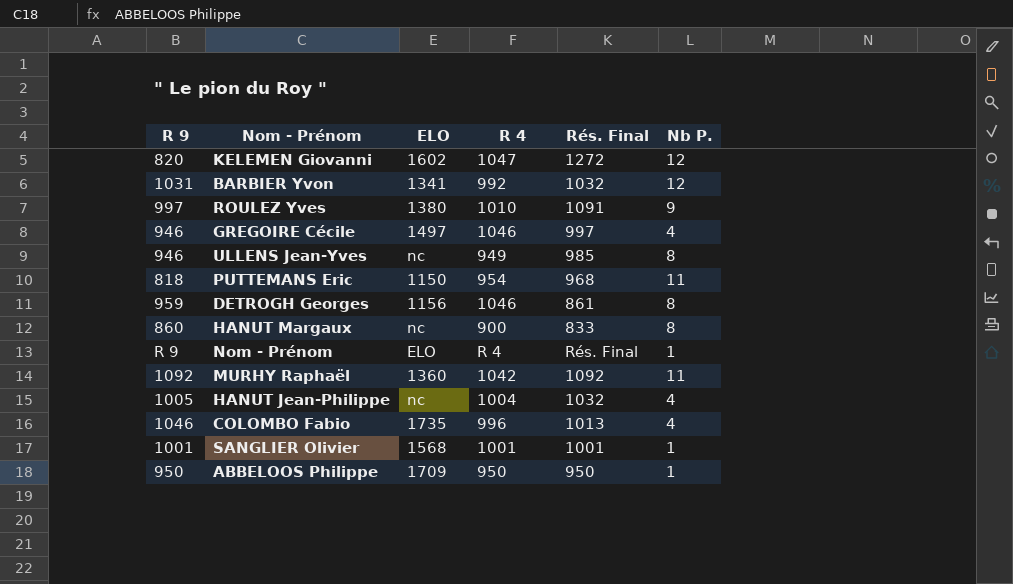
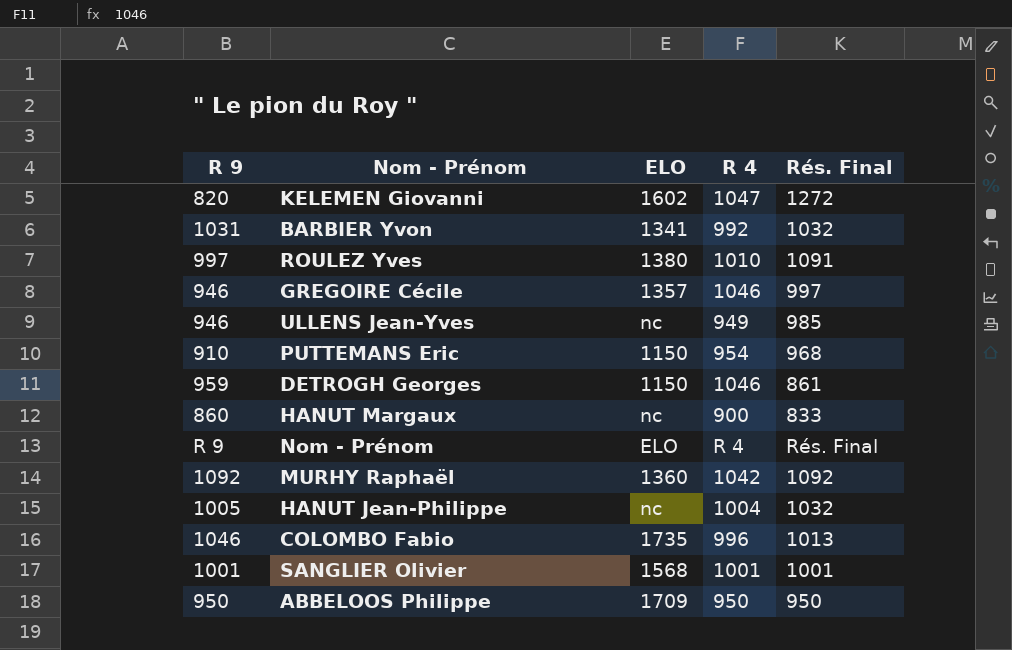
column Nb P. | position: 6 -> none
GREGOIRE Cécile | ELO: 1497 -> 1357
PUTTEMANS Eric | R 9: 818 -> 910
DETROGH Georges | ELO: 1156 -> 1150

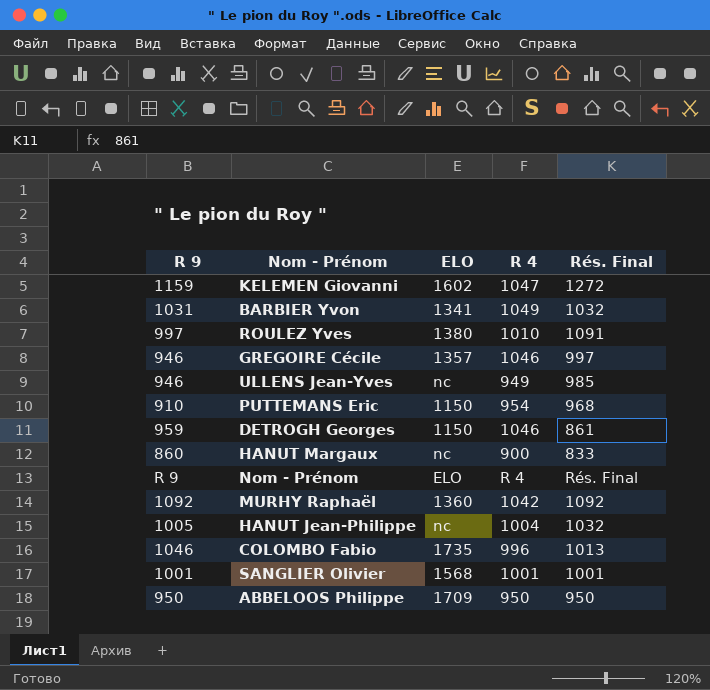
KELEMEN Giovanni | R 9: 820 -> 1159
BARBIER Yvon | R 4: 992 -> 1049

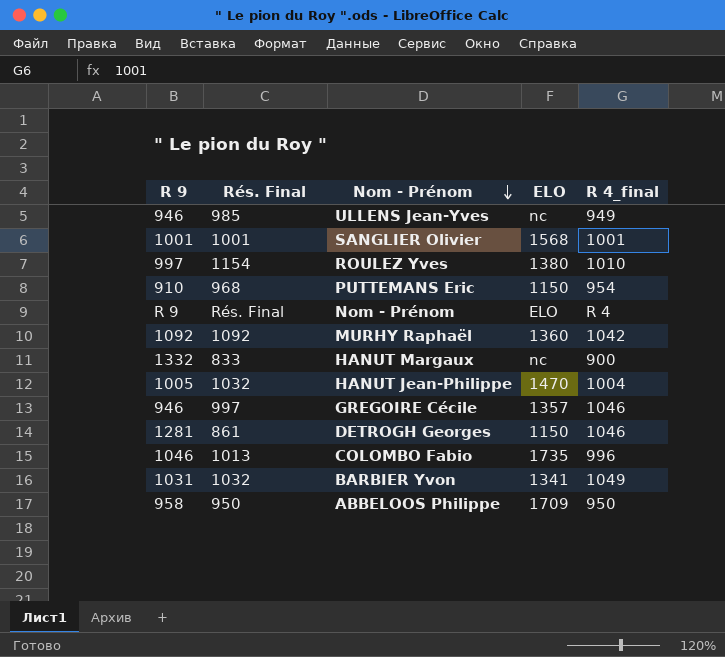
row order: none -> Nom - Prénom descending
column Rés. Final | position: 5 -> 2
column name: R 4 -> R 4_final
row KELEMEN Giovanni: 1159 | 1602 | 1047 | 1272 -> none
ROULEZ Yves | Rés. Final: 1091 -> 1154
HANUT Margaux | R 9: 860 -> 1332
HANUT Jean-Philippe | ELO: nc -> 1470
DETROGH Georges | R 9: 959 -> 1281
ABBELOOS Philippe | R 9: 950 -> 958

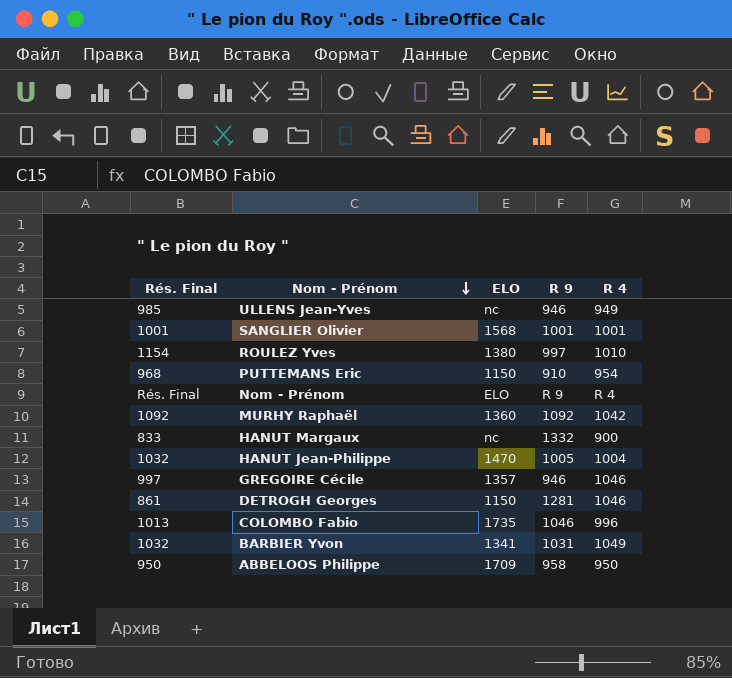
column R 9 | position: 1 -> 4
column name: R 4_final -> R 4

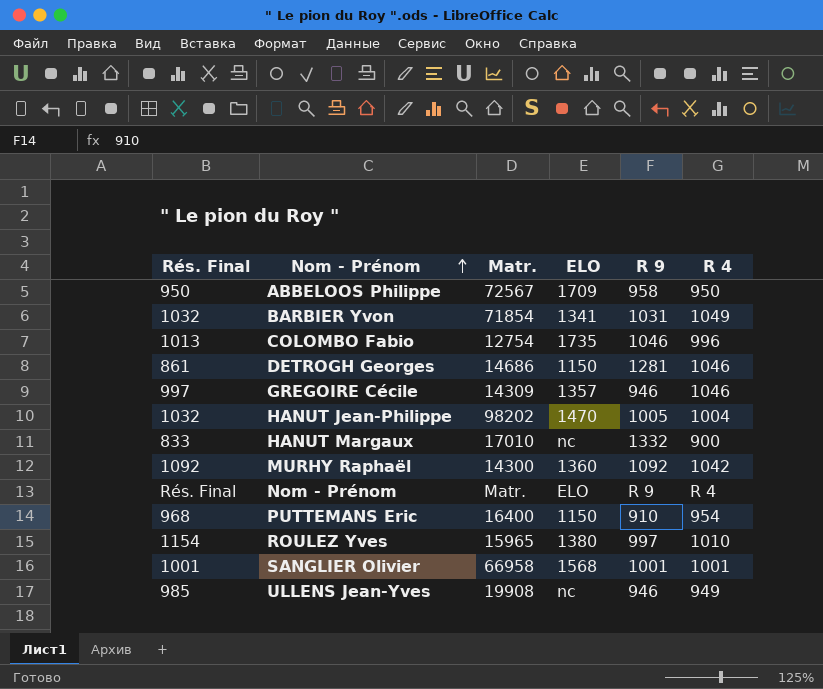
row order: Nom - Prénom descending -> Nom - Prénom ascending
column Matr. | position: none -> 3

